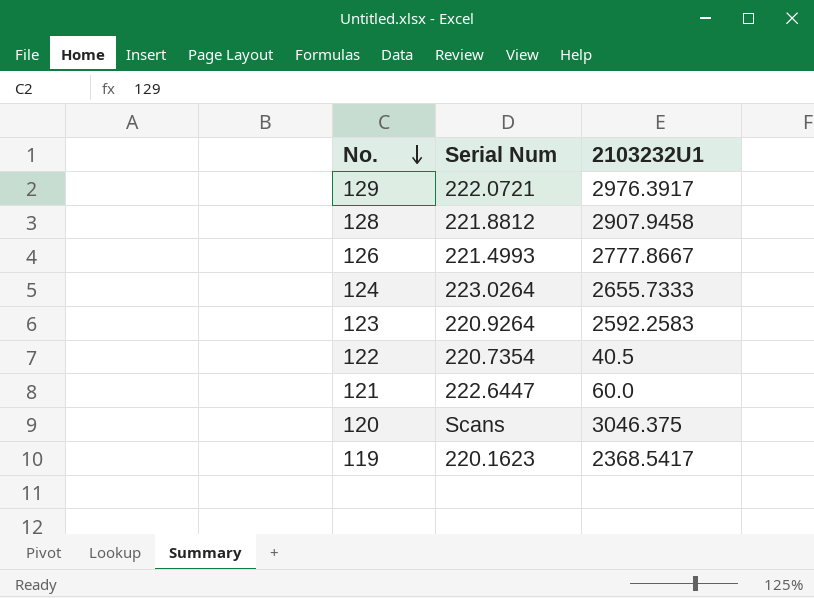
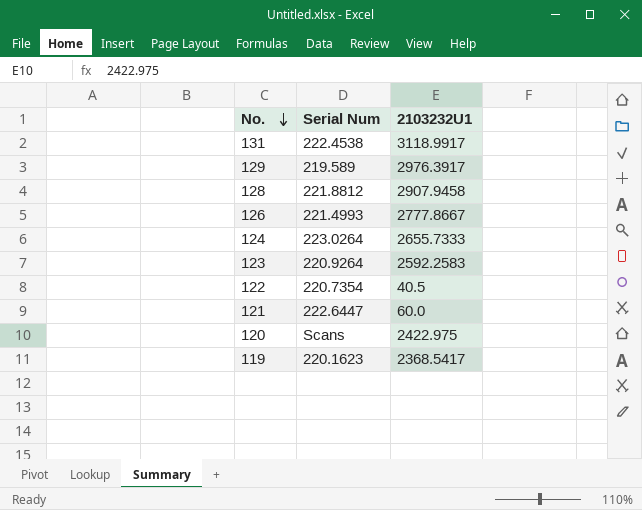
row 131: none -> 222.4538 | 3118.9917
129 | Serial Num: 222.0721 -> 219.589
120 | 2103232U1: 3046.375 -> 2422.975

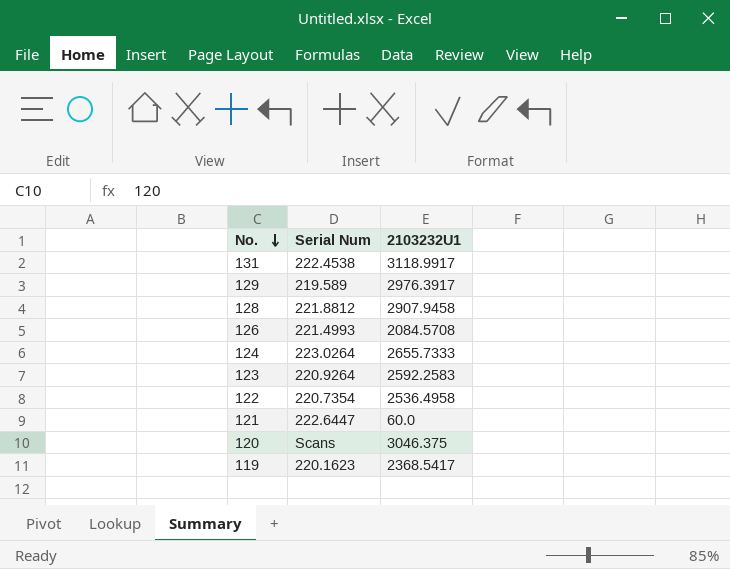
126 | 2103232U1: 2777.8667 -> 2084.5708
122 | 2103232U1: 40.5 -> 2536.4958
120 | 2103232U1: 2422.975 -> 3046.375

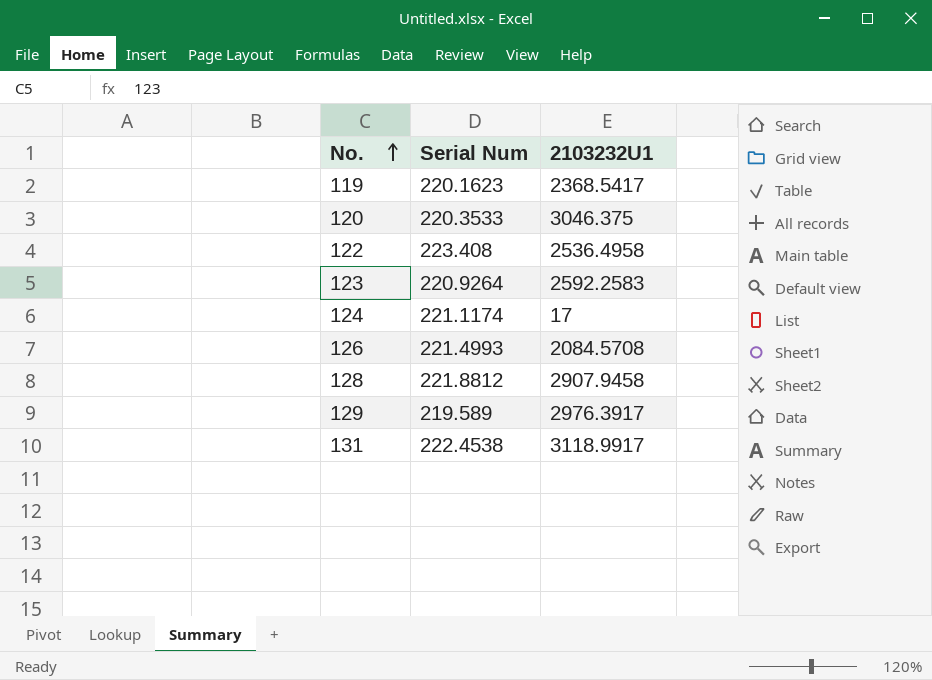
row order: No. descending -> No. ascending
row 121: 222.6447 | 60.0 -> none
120 | Serial Num: Scans -> 220.3533
122 | Serial Num: 220.7354 -> 223.408
124 | Serial Num: 223.0264 -> 221.1174
124 | 2103232U1: 2655.7333 -> 17

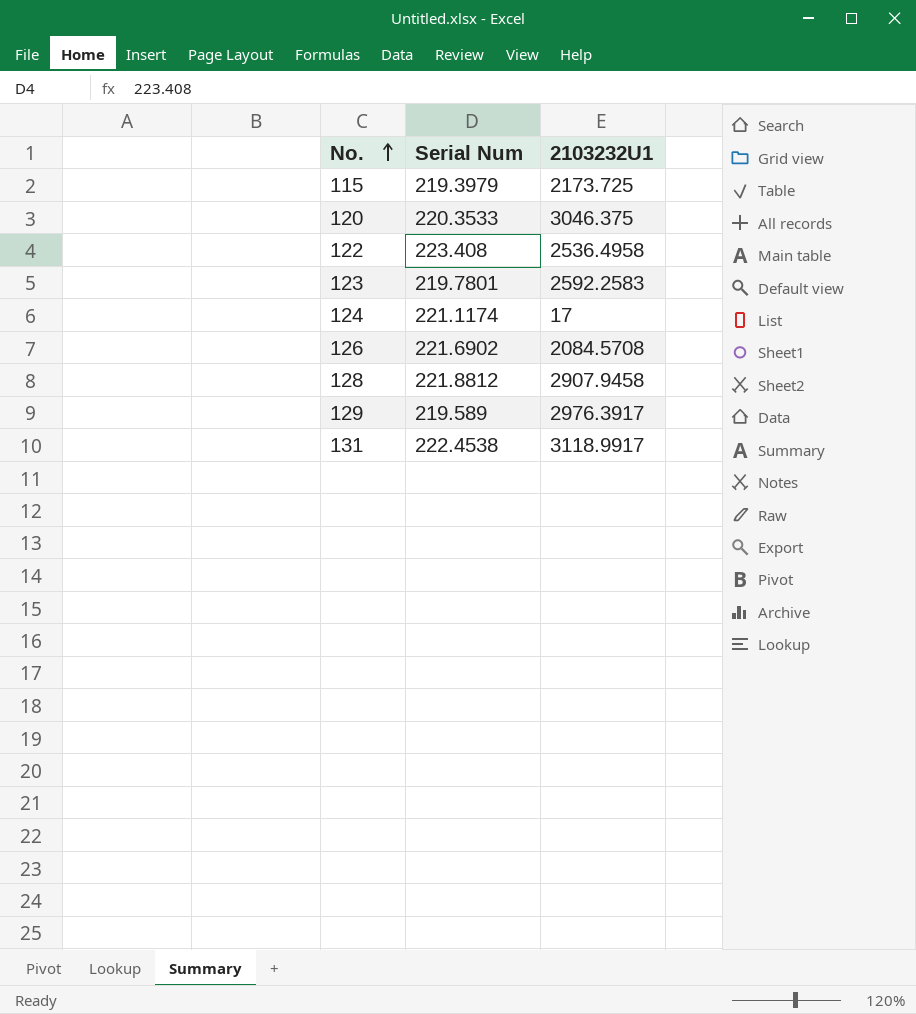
row 119: 220.1623 | 2368.5417 -> none
row 115: none -> 219.3979 | 2173.725
123 | Serial Num: 220.9264 -> 219.7801
126 | Serial Num: 221.4993 -> 221.6902

